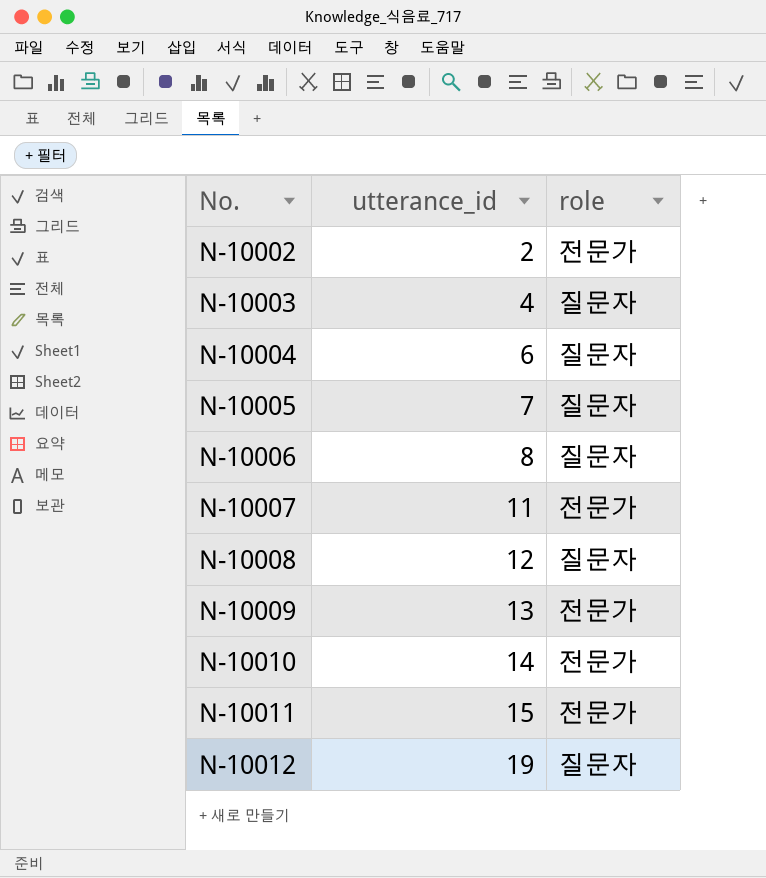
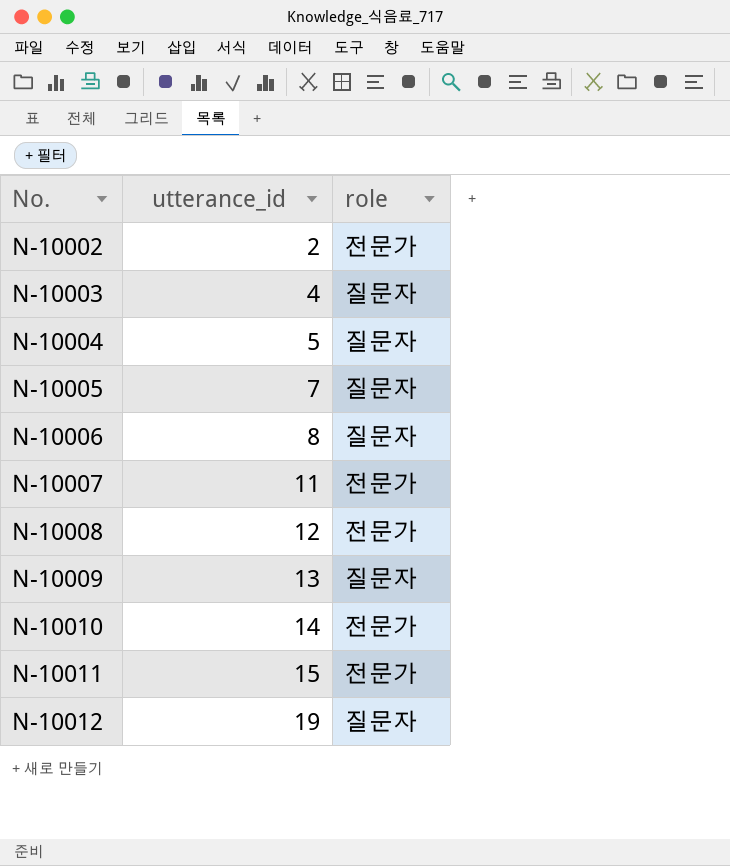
N-10004 | utterance_id: 6 -> 5
N-10008 | role: 질문자 -> 전문가
N-10009 | role: 전문가 -> 질문자

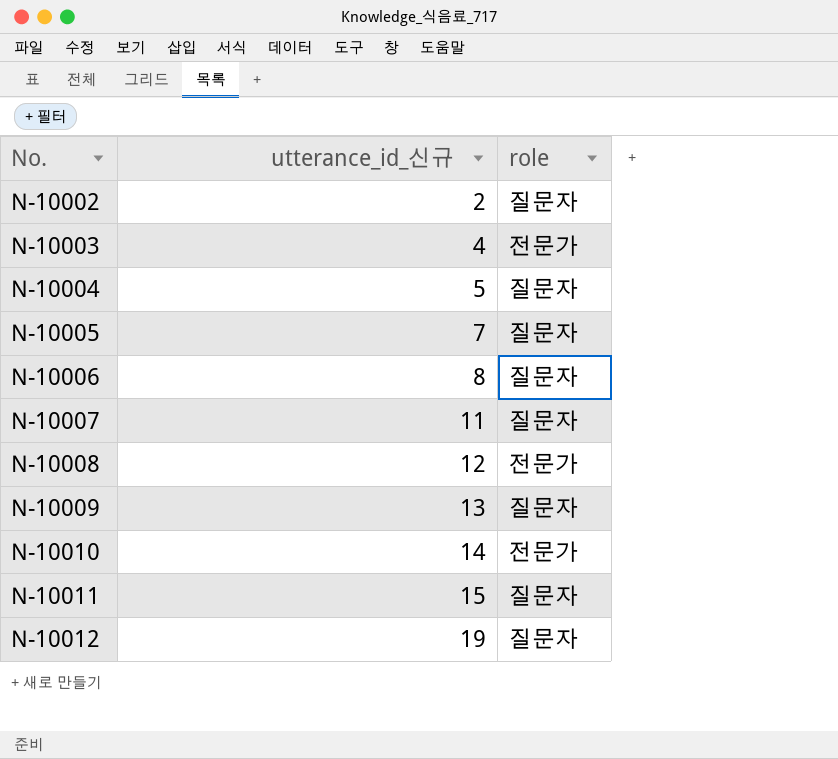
column name: utterance_id -> utterance_id_신규
N-10002 | role: 전문가 -> 질문자
N-10003 | role: 질문자 -> 전문가
N-10007 | role: 전문가 -> 질문자
N-10011 | role: 전문가 -> 질문자

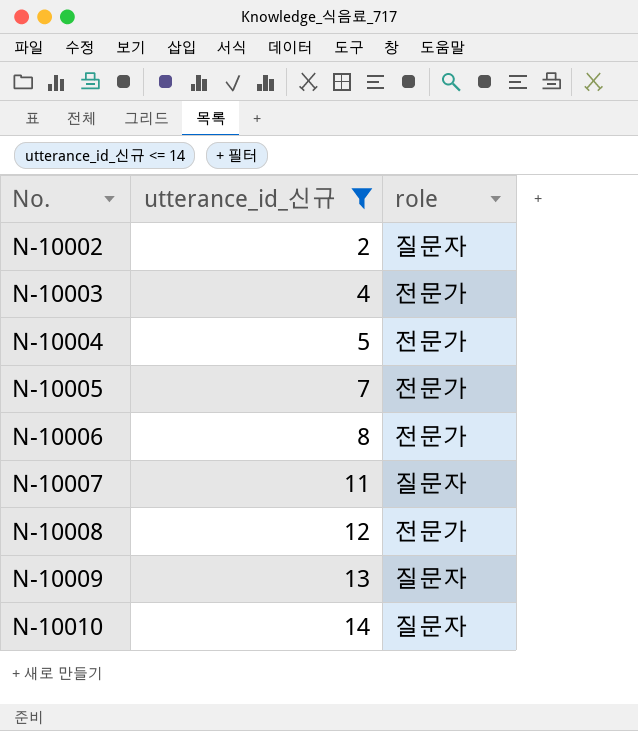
filter: none -> utterance_id_신규 <= 14
N-10004 | role: 질문자 -> 전문가
N-10005 | role: 질문자 -> 전문가
N-10006 | role: 질문자 -> 전문가
N-10010 | role: 전문가 -> 질문자

